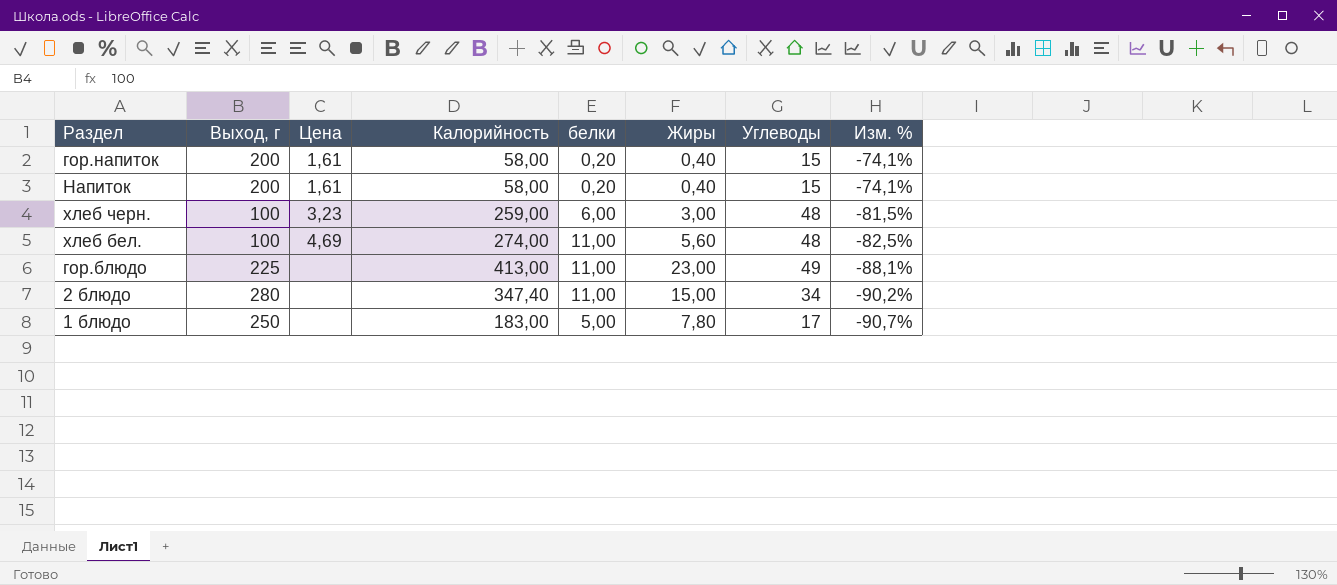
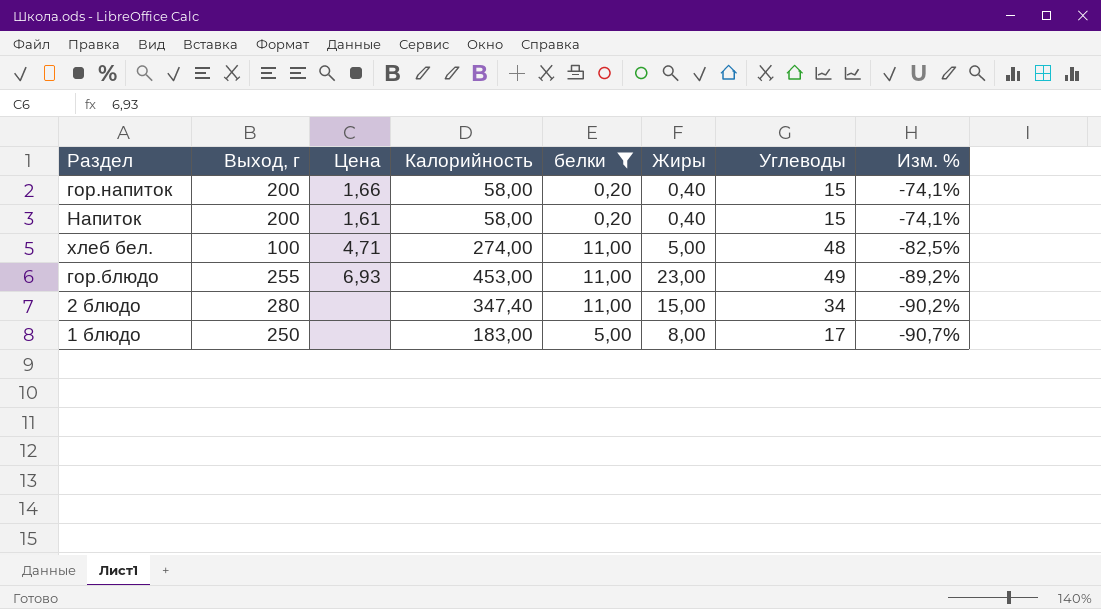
filter: none -> белки != 6,00
гор.напиток | Цена: 1,61 -> 1,66
хлеб бел. | Цена: 4,69 -> 4,71
хлеб бел. | Жиры: 5,60 -> 5,00
гор.блюдо | Выход, г: 225 -> 255
гор.блюдо | Цена: none -> 6,93
гор.блюдо | Калорийность: 413,00 -> 453,00
гор.блюдо | Изм. %: -88,1% -> -89,2%
1 блюдо | Жиры: 7,80 -> 8,00

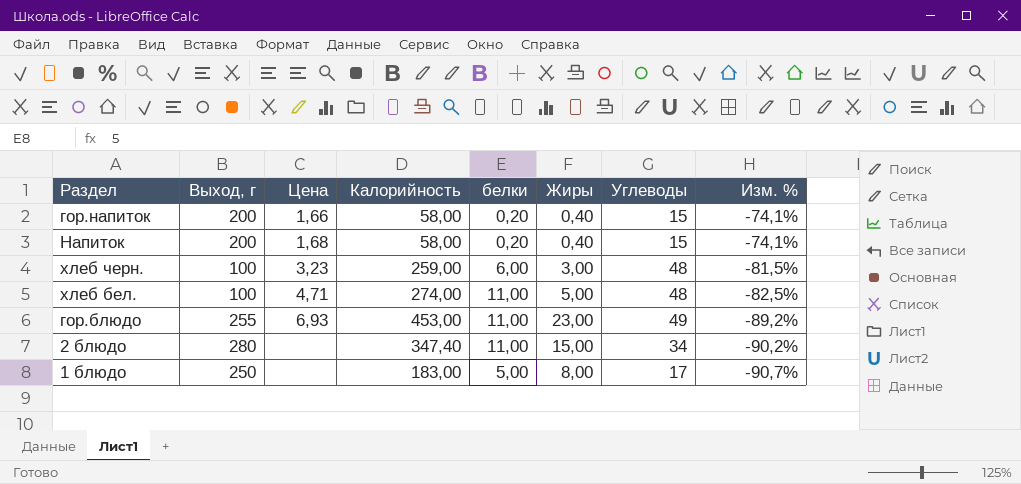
filter: белки != 6,00 -> none
Напиток | Цена: 1,61 -> 1,68

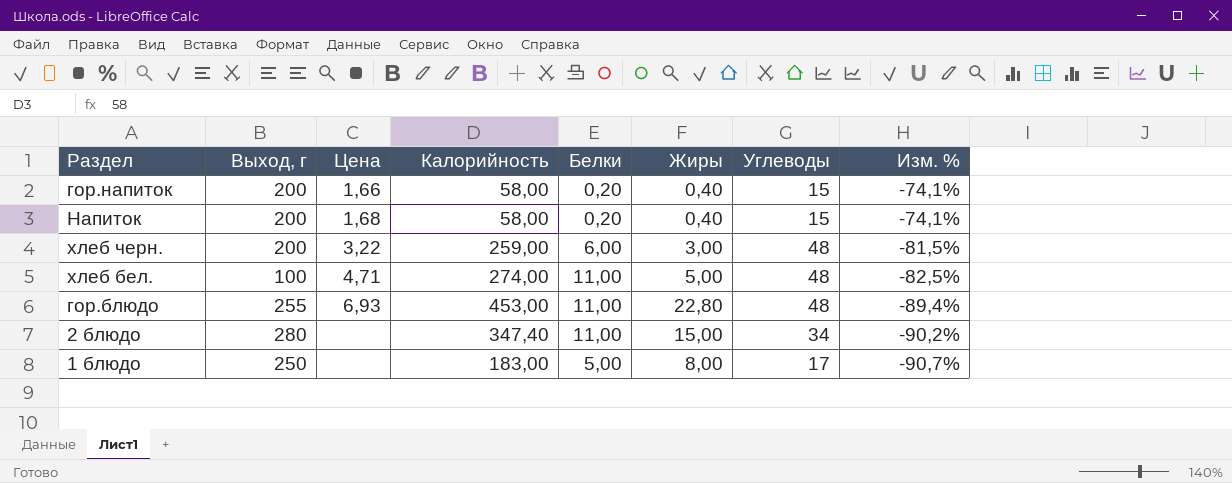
column name: белки -> Белки
хлеб черн. | Выход, г: 100 -> 200
хлеб черн. | Цена: 3,23 -> 3,22
гор.блюдо | Жиры: 23,00 -> 22,80
гор.блюдо | Углеводы: 49 -> 48
гор.блюдо | Изм. %: -89,2% -> -89,4%

